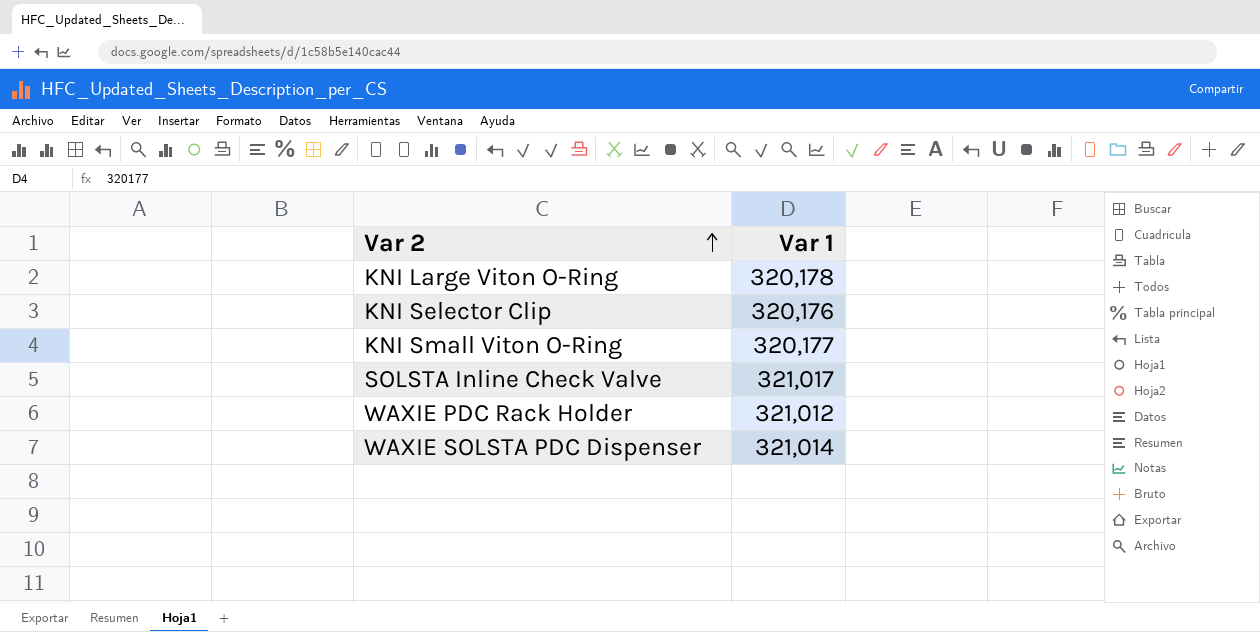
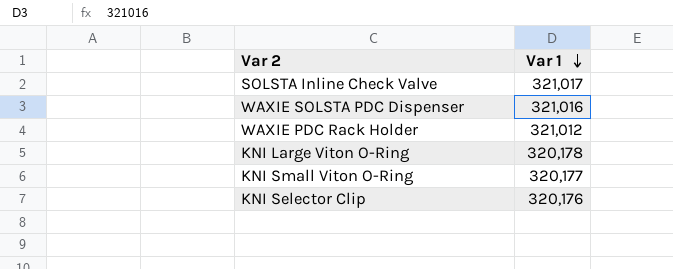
row order: Var 2 ascending -> Var 1 descending
WAXIE SOLSTA PDC Dispenser | Var 1: 321,014 -> 321,016

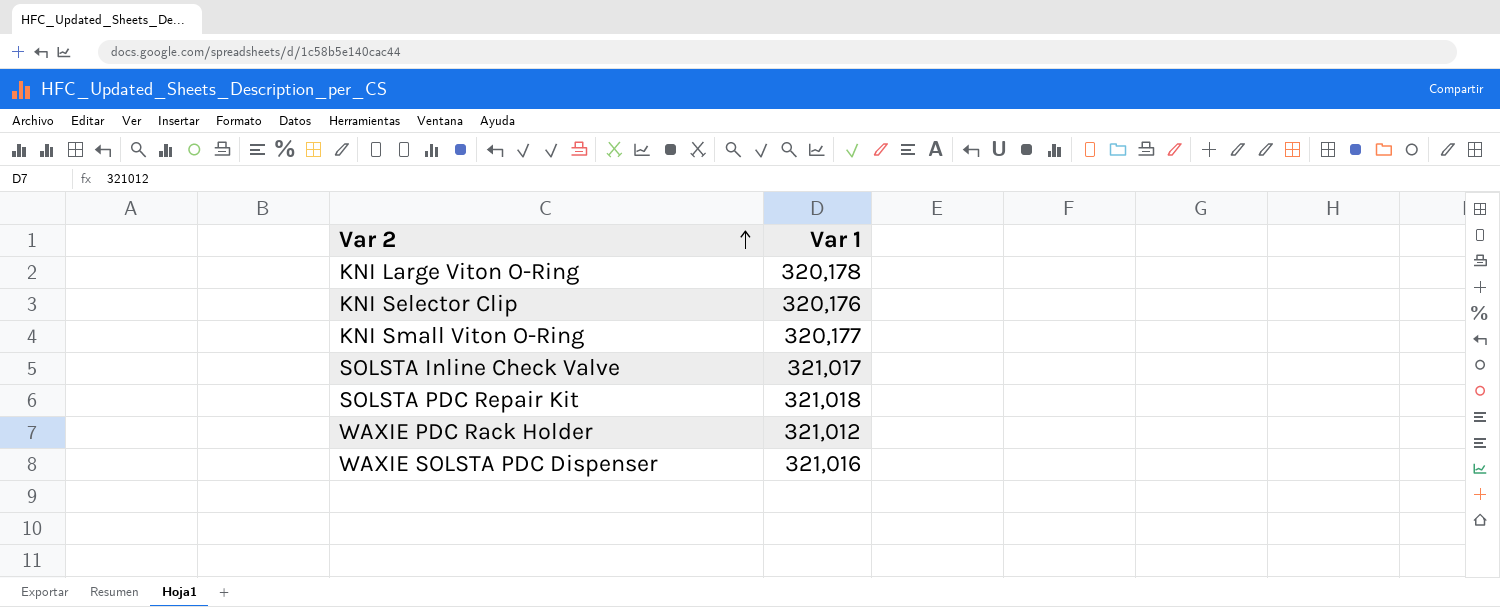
row order: Var 1 descending -> Var 2 ascending
row SOLSTA PDC Repair Kit: none -> 321,018

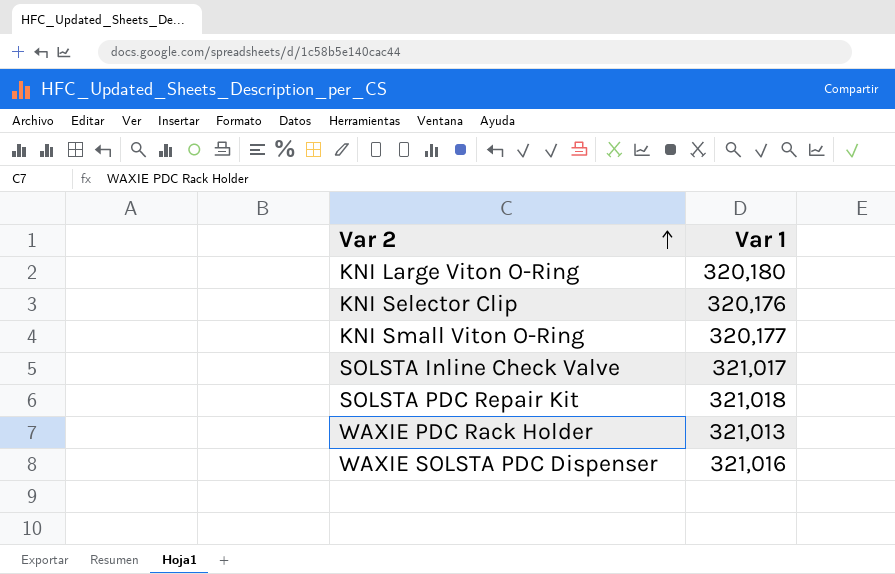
KNI Large Viton O-Ring | Var 1: 320,178 -> 320,180
WAXIE PDC Rack Holder | Var 1: 321,012 -> 321,013

